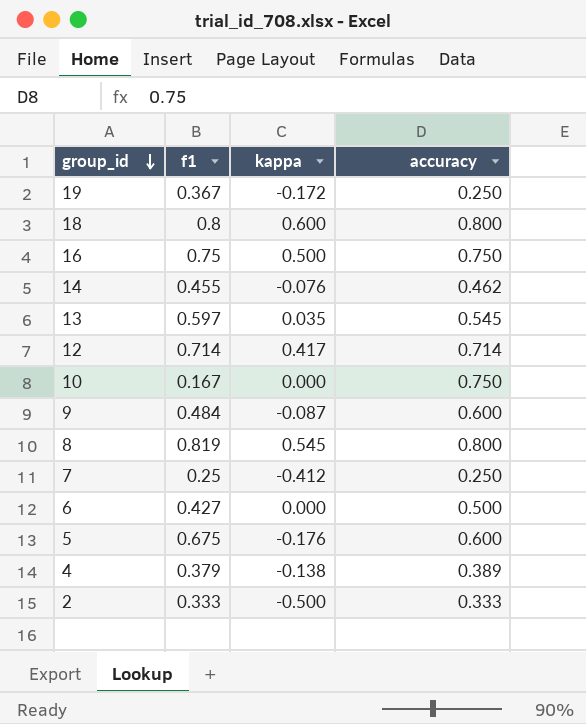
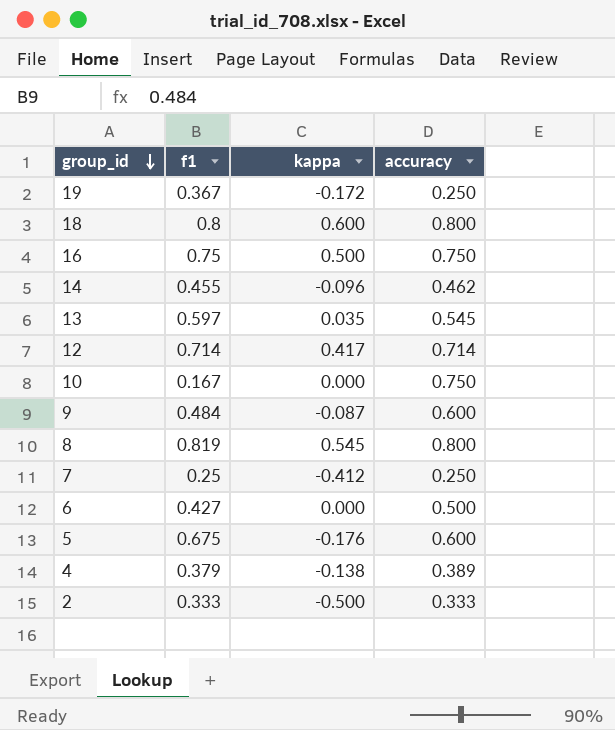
14 | kappa: -0.076 -> -0.096

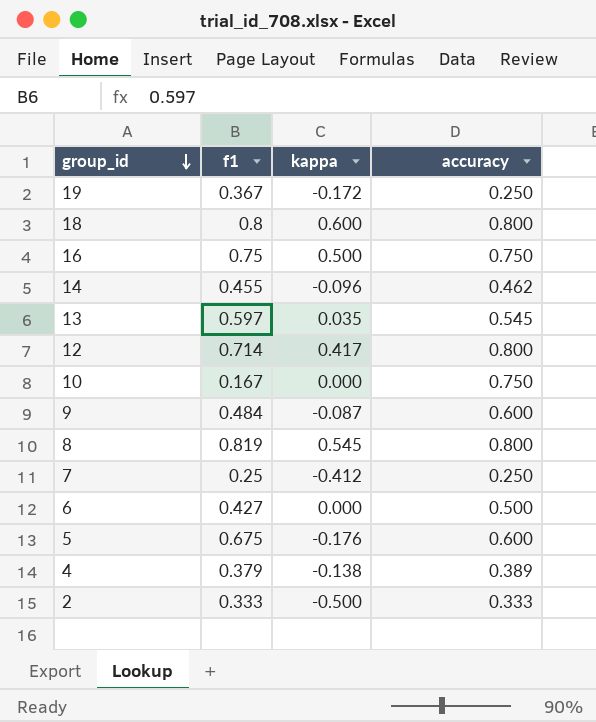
12 | accuracy: 0.714 -> 0.800

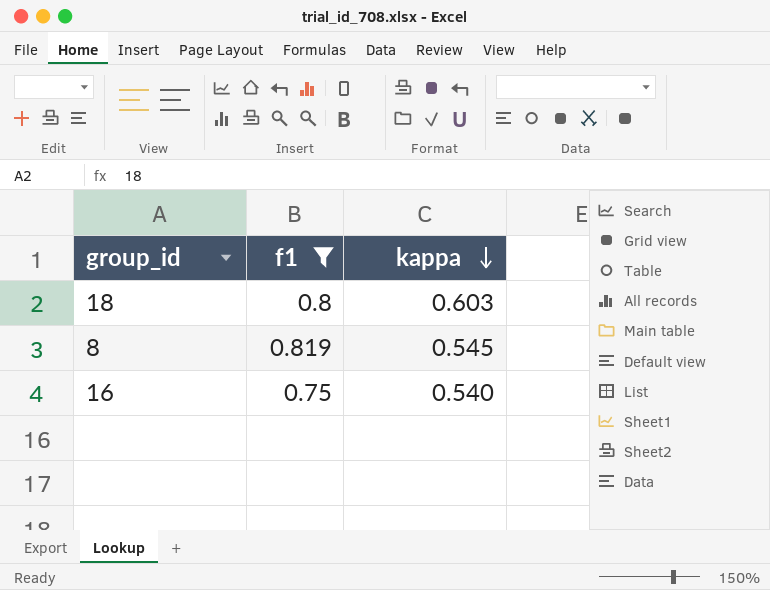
filter: none -> f1 >= 0.75
row order: group_id descending -> kappa descending
column accuracy | position: 4 -> none
18 | kappa: 0.600 -> 0.603
16 | kappa: 0.500 -> 0.540

